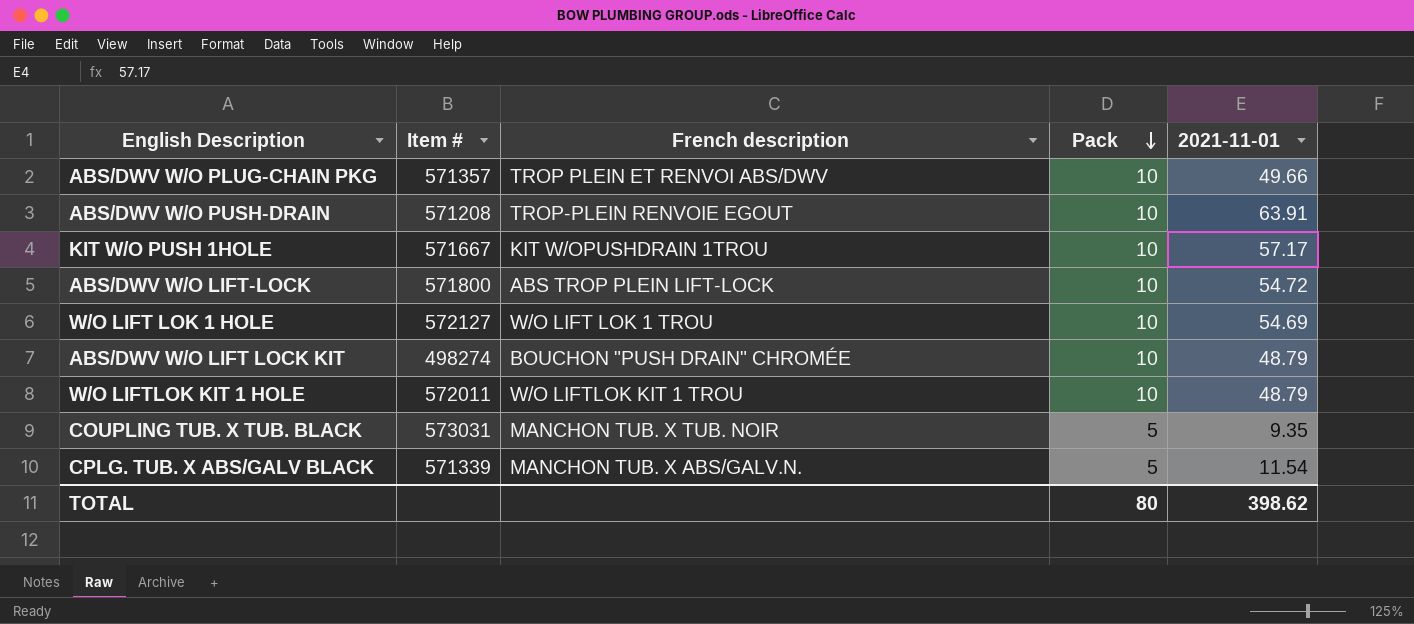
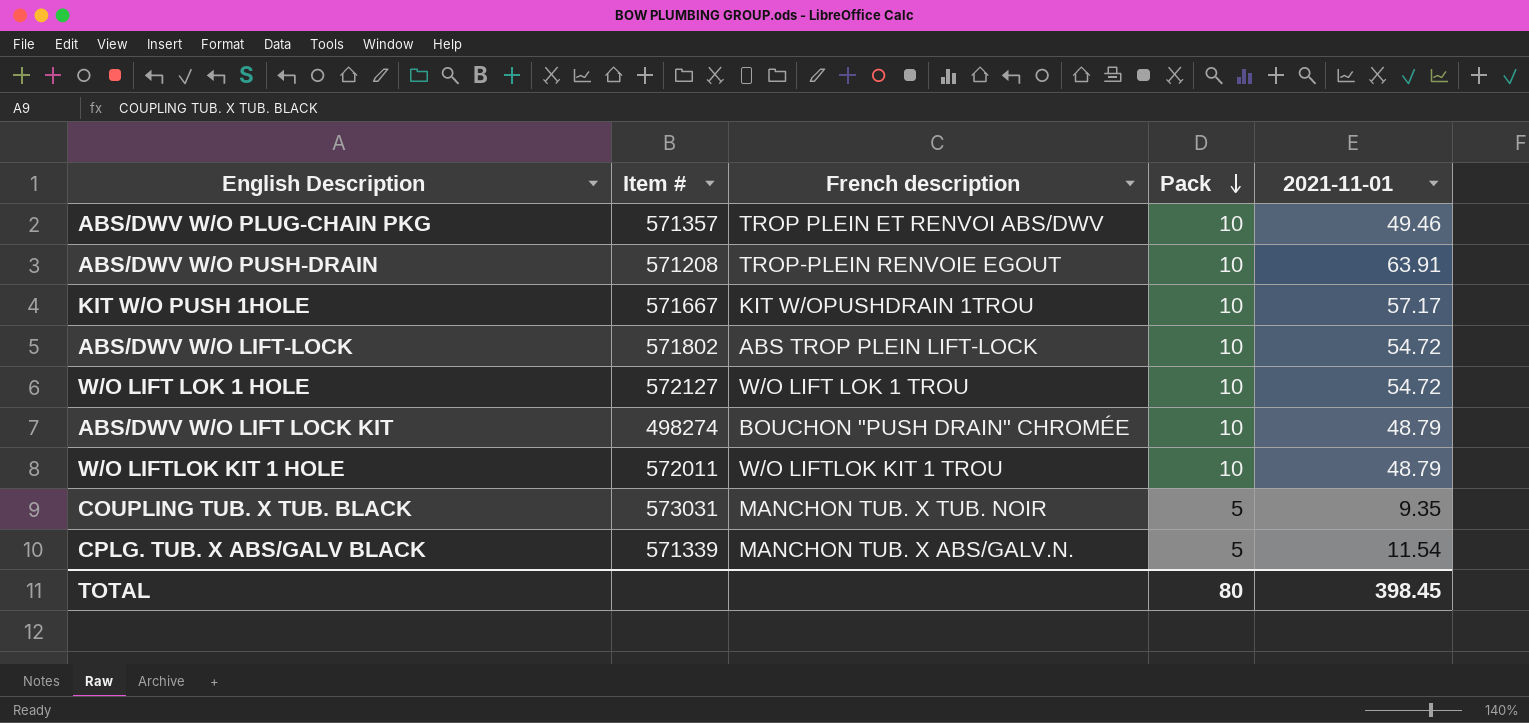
ABS/DWV W/O PLUG-CHAIN PKG | 2021-11-01: 49.66 -> 49.46
ABS/DWV W/O LIFT-LOCK | Item #: 571800 -> 571802
W/O LIFT LOK 1 HOLE | 2021-11-01: 54.69 -> 54.72
TOTAL | 2021-11-01: 398.62 -> 398.45

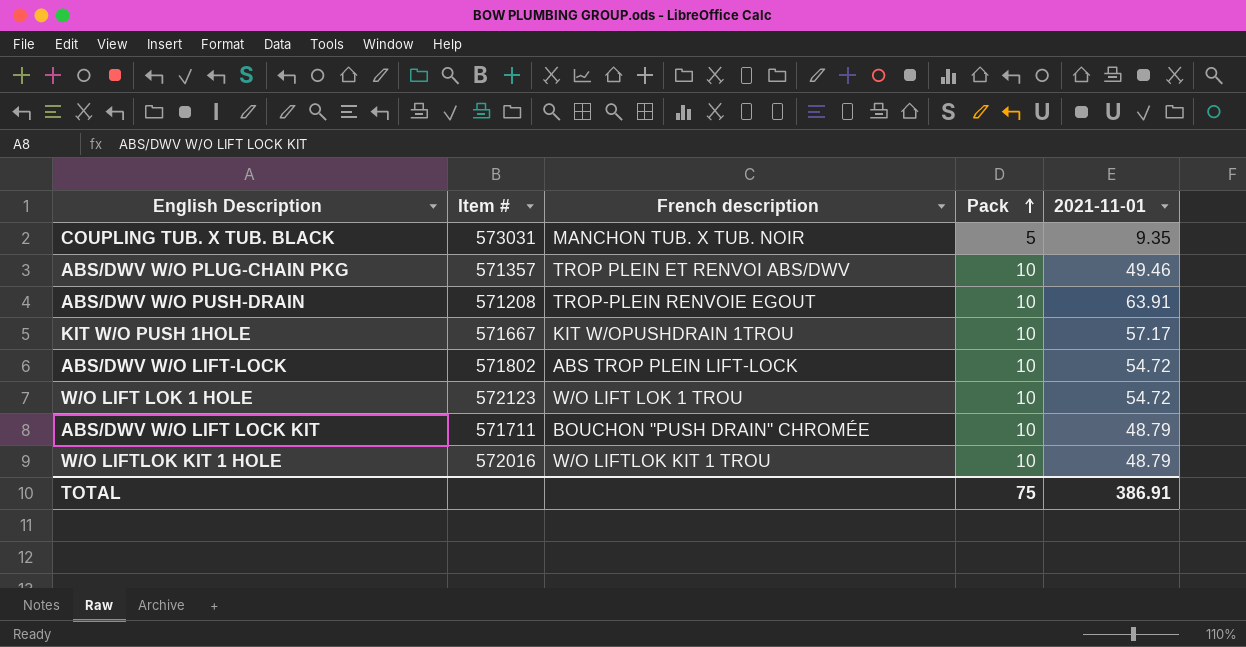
row order: Pack descending -> Pack ascending
row CPLG. TUB. X ABS/GALV BLACK: 571339 | MANCHON TUB. X ABS/GALV.N. | 5 | 11.54 -> none
W/O LIFT LOK 1 HOLE | Item #: 572127 -> 572123
ABS/DWV W/O LIFT LOCK KIT | Item #: 498274 -> 571711
W/O LIFTLOK KIT 1 HOLE | Item #: 572011 -> 572016
TOTAL | Pack: 80 -> 75
TOTAL | 2021-11-01: 398.45 -> 386.91

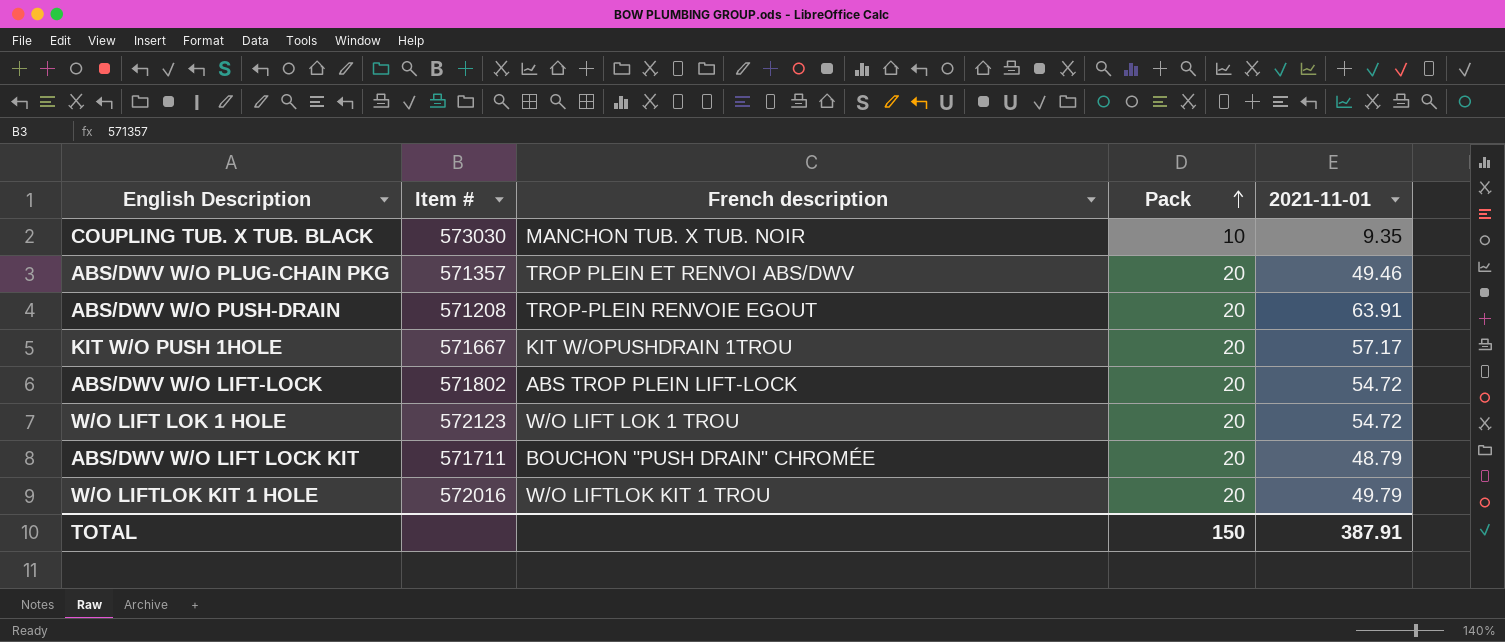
COUPLING TUB. X TUB. BLACK | Item #: 573031 -> 573030
COUPLING TUB. X TUB. BLACK | Pack: 5 -> 10
ABS/DWV W/O PLUG-CHAIN PKG | Pack: 10 -> 20
ABS/DWV W/O PUSH-DRAIN | Pack: 10 -> 20
KIT W/O PUSH 1HOLE | Pack: 10 -> 20
ABS/DWV W/O LIFT-LOCK | Pack: 10 -> 20
W/O LIFT LOK 1 HOLE | Pack: 10 -> 20
ABS/DWV W/O LIFT LOCK KIT | Pack: 10 -> 20
W/O LIFTLOK KIT 1 HOLE | Pack: 10 -> 20
W/O LIFTLOK KIT 1 HOLE | 2021-11-01: 48.79 -> 49.79
TOTAL | Pack: 75 -> 150
TOTAL | 2021-11-01: 386.91 -> 387.91

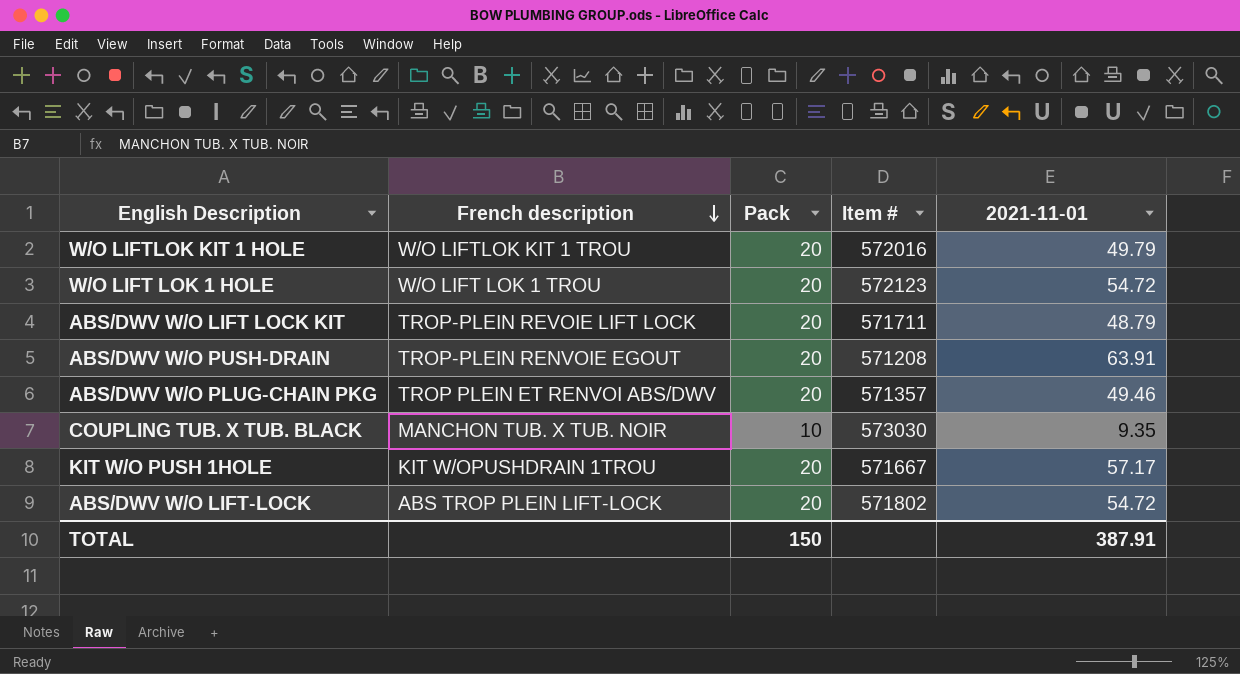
row order: Pack ascending -> French description descending
column Item # | position: 2 -> 4
ABS/DWV W/O LIFT LOCK KIT | French description: BOUCHON "PUSH DRAIN" CHROMÉE -> TROP-PLEIN REVOIE LIFT LOCK

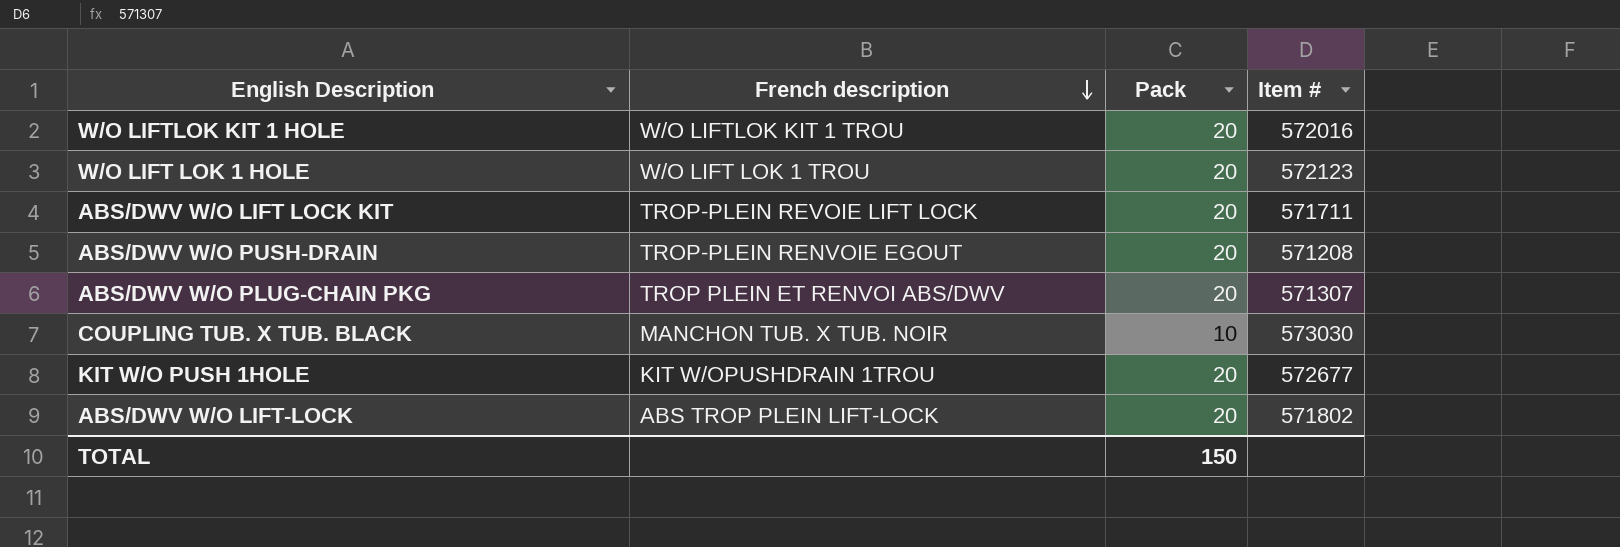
column 2021-11-01 | position: 5 -> none
ABS/DWV W/O PLUG-CHAIN PKG | Item #: 571357 -> 571307
KIT W/O PUSH 1HOLE | Item #: 571667 -> 572677

